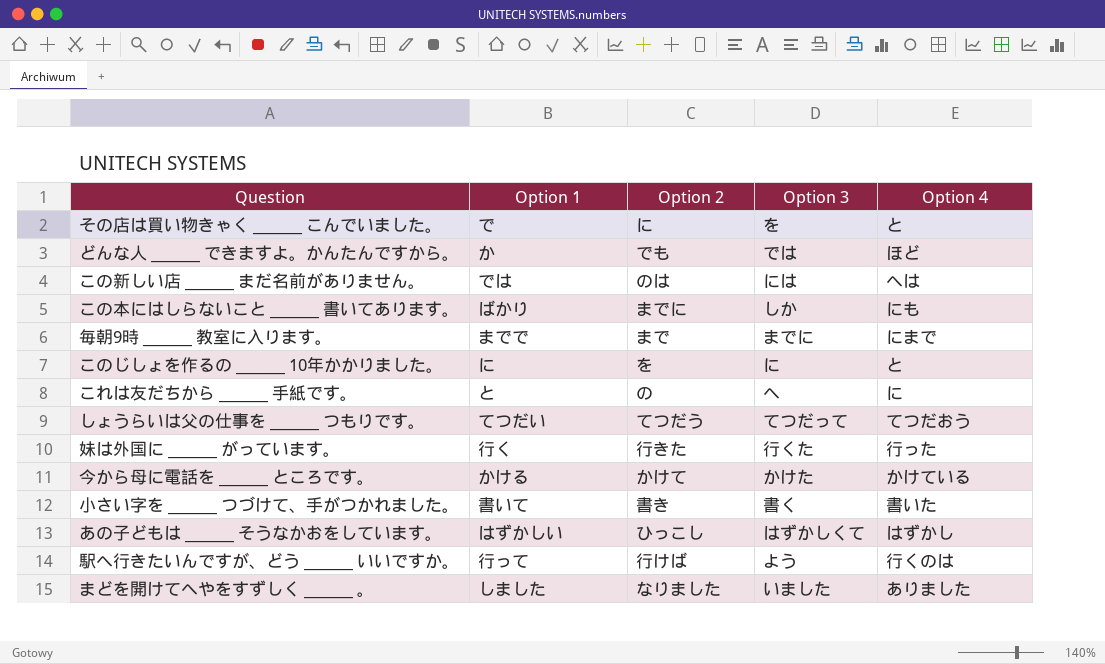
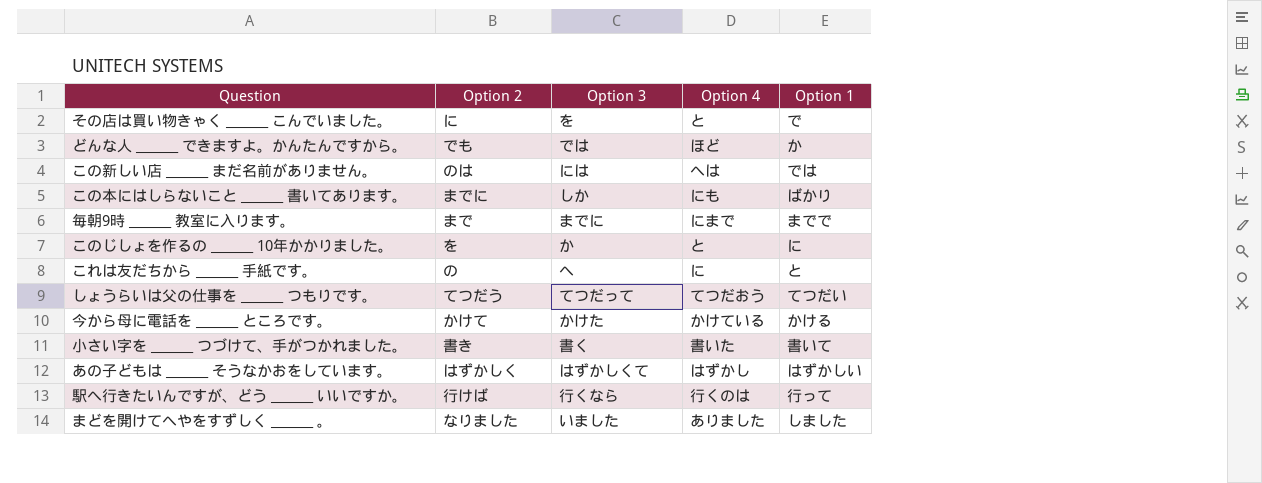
column Option 1 | position: 2 -> 5
row 妹は外国に _______ がっています。: 行く | 行きた | 行くた | 行った -> none
このじしょを作るの _______ 10年かかりました。 | Option 3: に -> か
あの子どもは _______ そうなかおをしています。 | Option 2: ひっこし -> はずかしく
駅へ行きたいんですが、どう _______ いいですか。 | Option 3: よう -> 行くなら

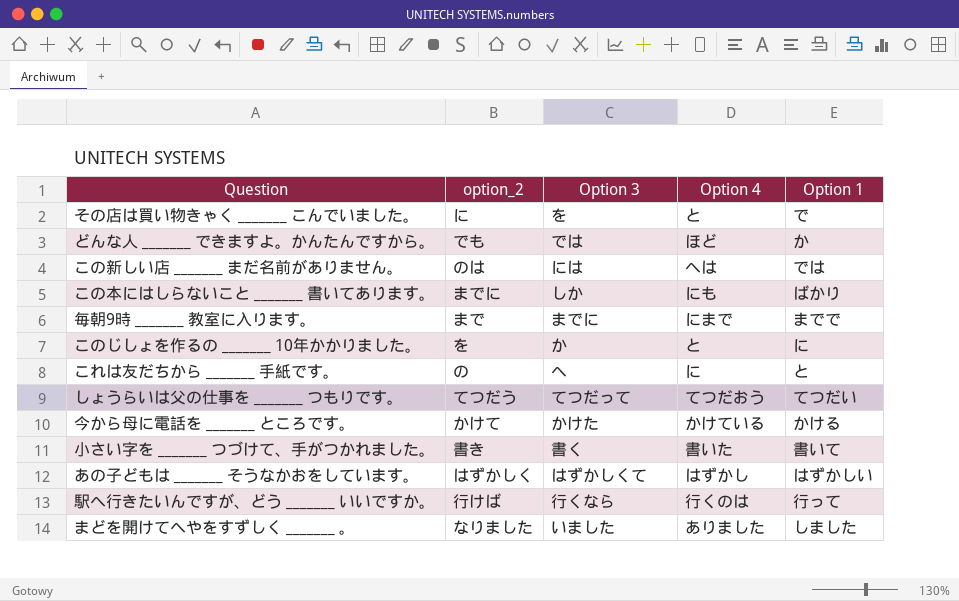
column name: Option 2 -> option_2

